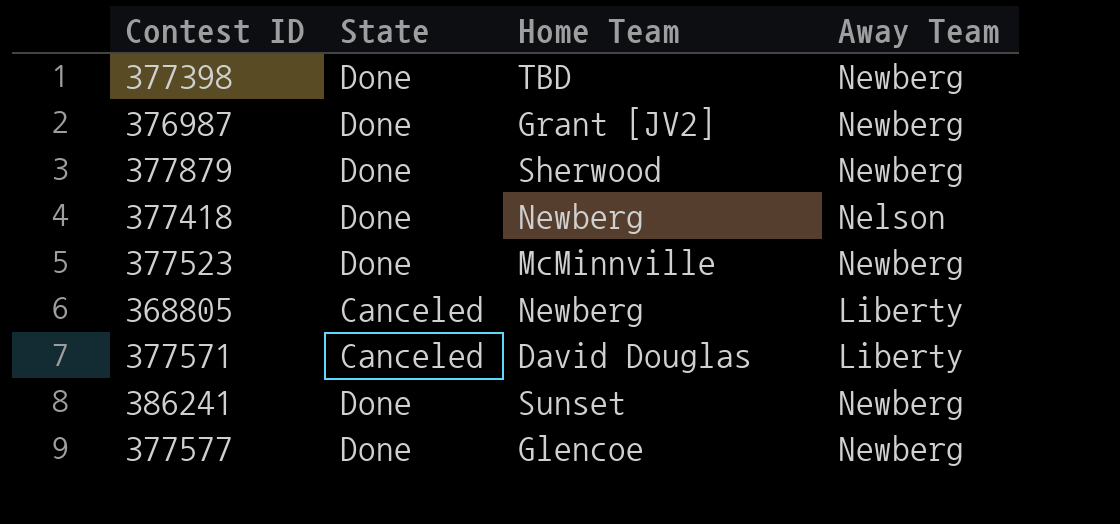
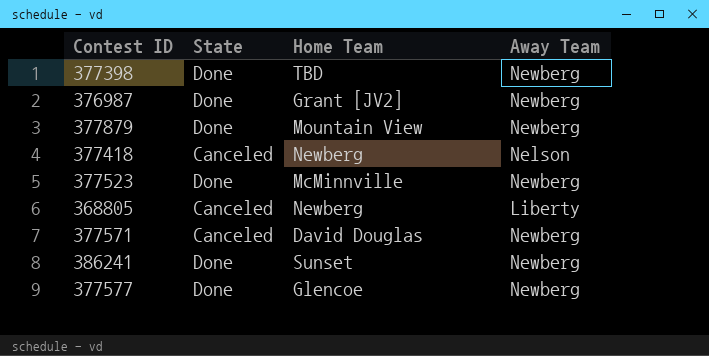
377879 | Home Team: Sherwood -> Mountain View
377418 | State: Done -> Canceled
377571 | Away Team: Liberty -> Newberg

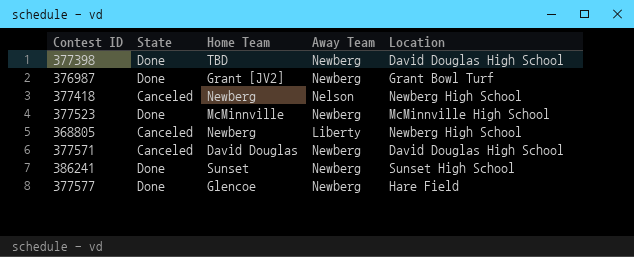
column Location | position: none -> 5
row 377879: Done | Mountain View | Newberg -> none

